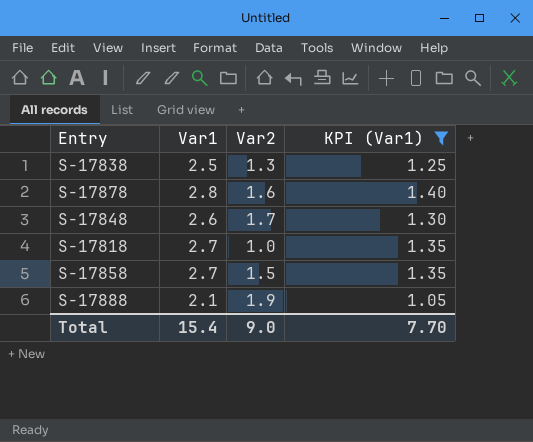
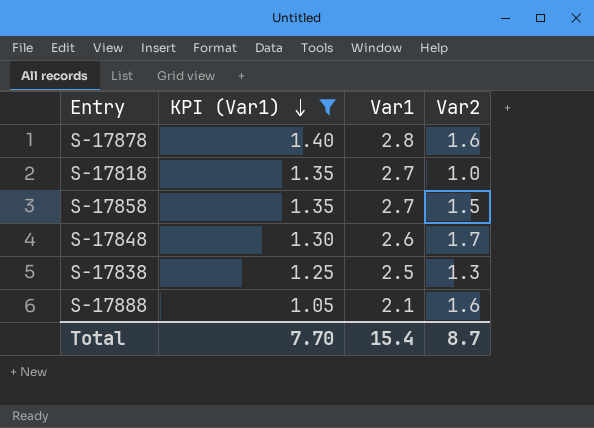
row order: none -> KPI (Var1) descending
column KPI (Var1) | position: 4 -> 2
S-17888 | Var2: 1.9 -> 1.6
Total | Var2: 9.0 -> 8.7

